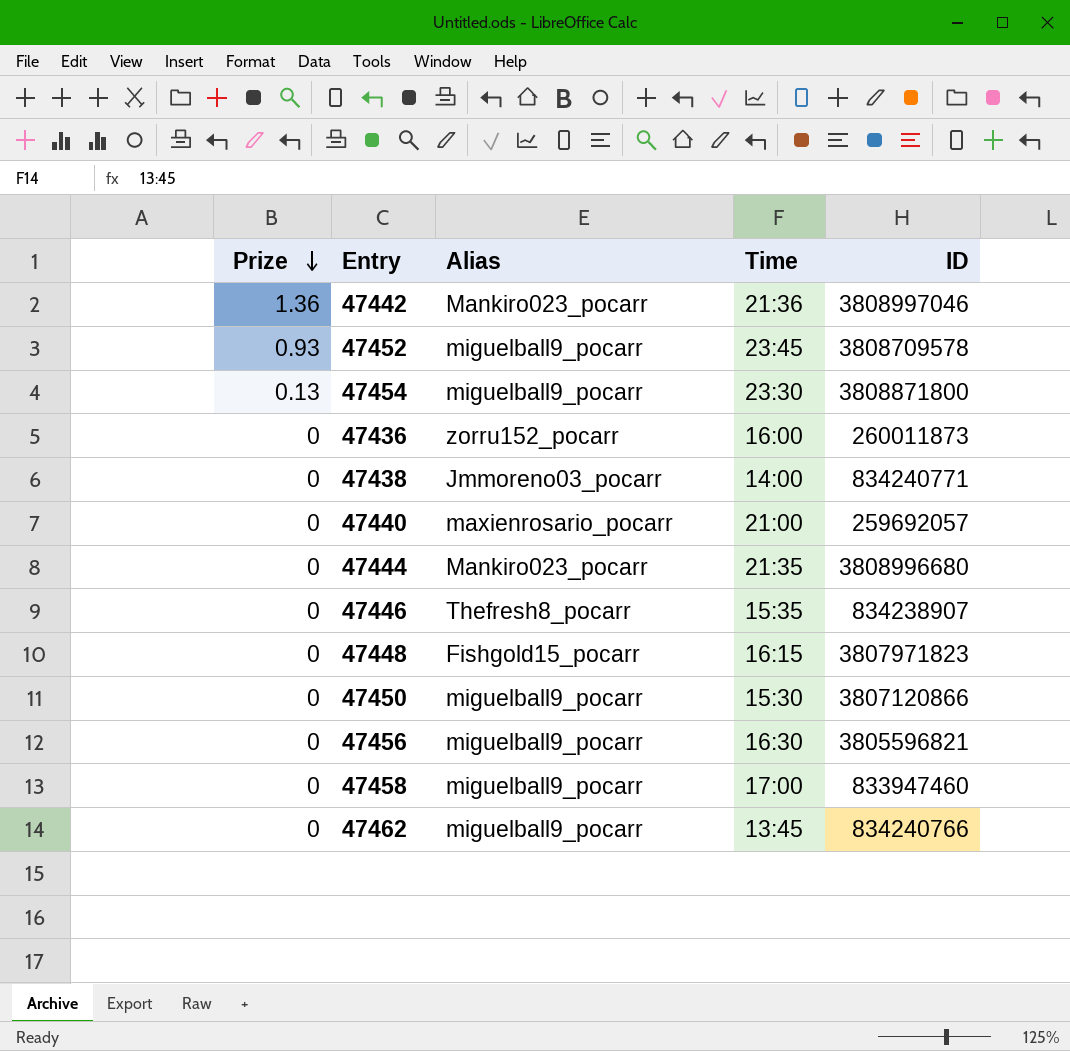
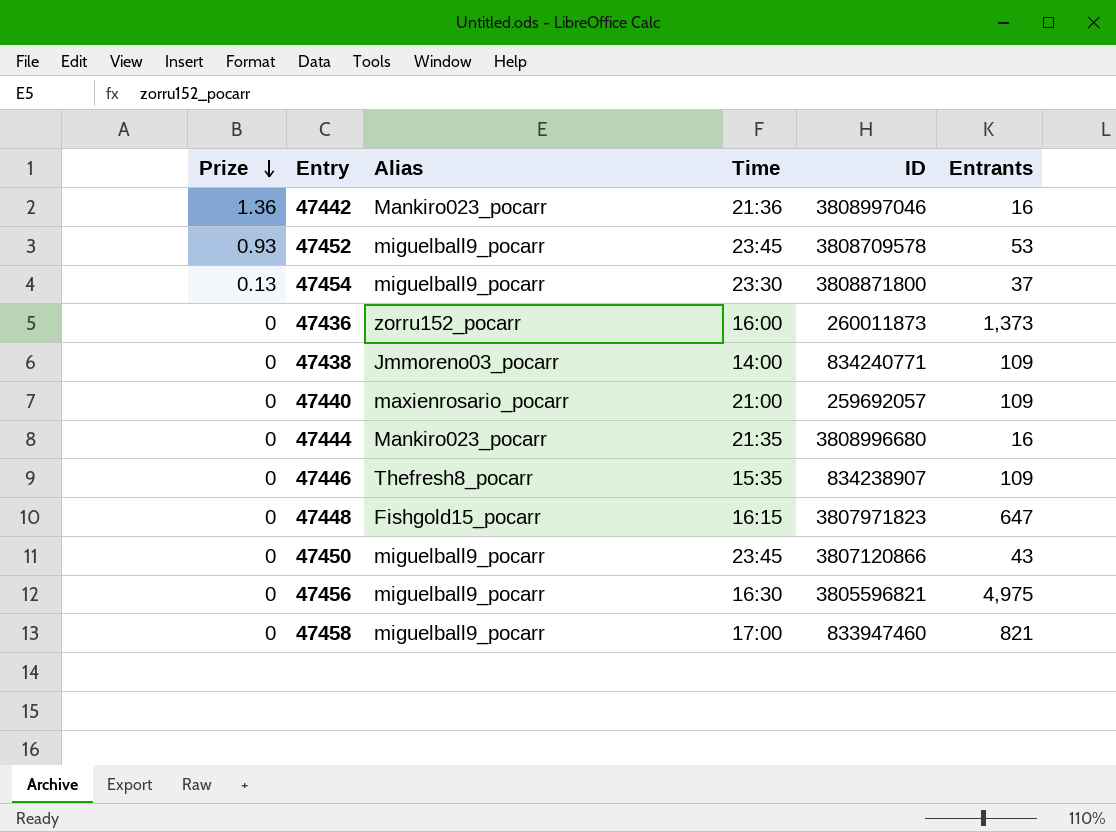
column Entrants | position: none -> 6
row 47462: 0 | miguelball9_pocarr | 13:45 | 834240766 -> none
47450 | Time: 15:30 -> 23:45

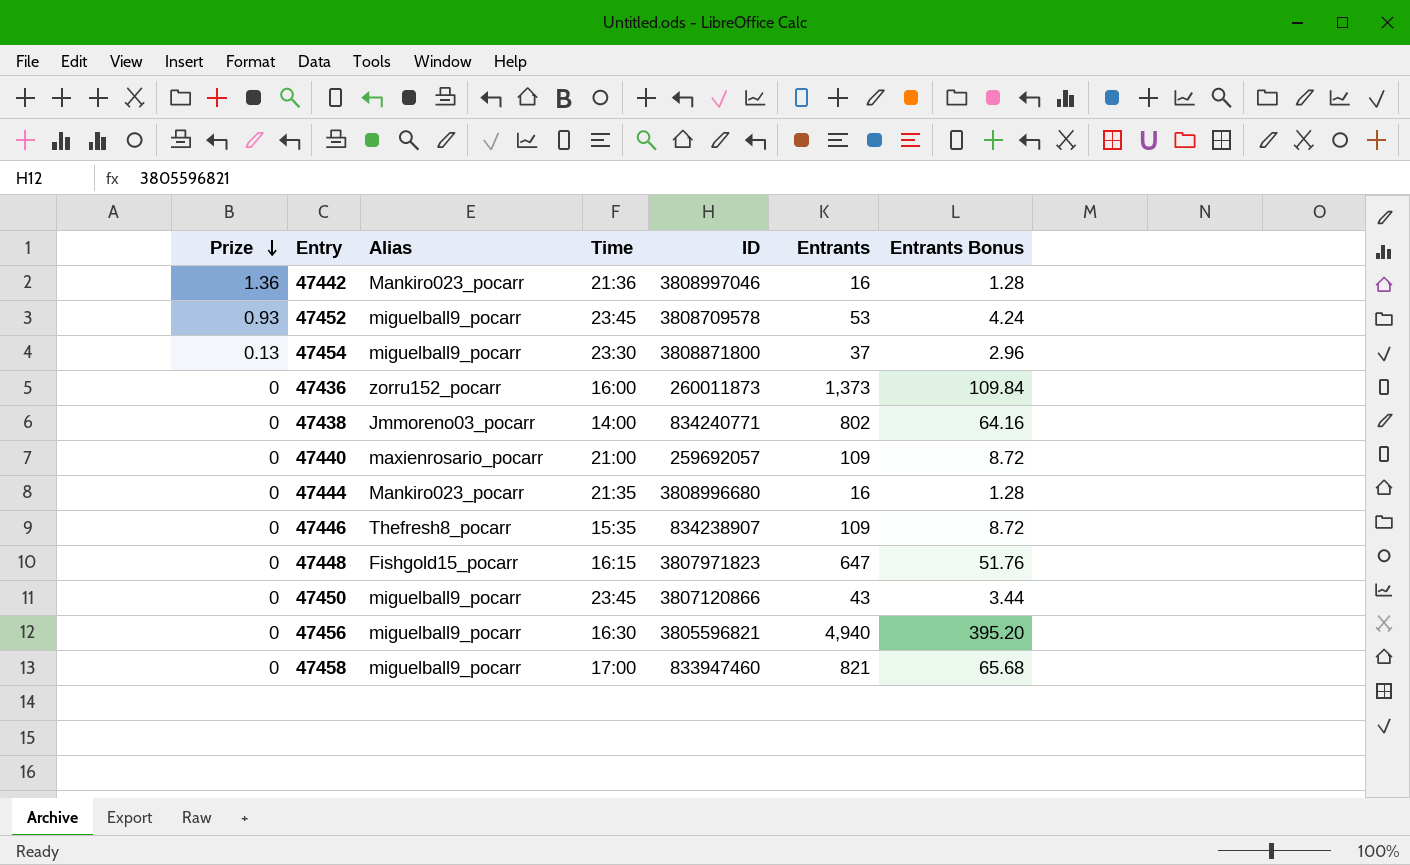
column Entrants Bonus | formula: none -> [Entrants] * 0.08
47438 | Entrants: 109 -> 802
47456 | Entrants: 4,975 -> 4,940

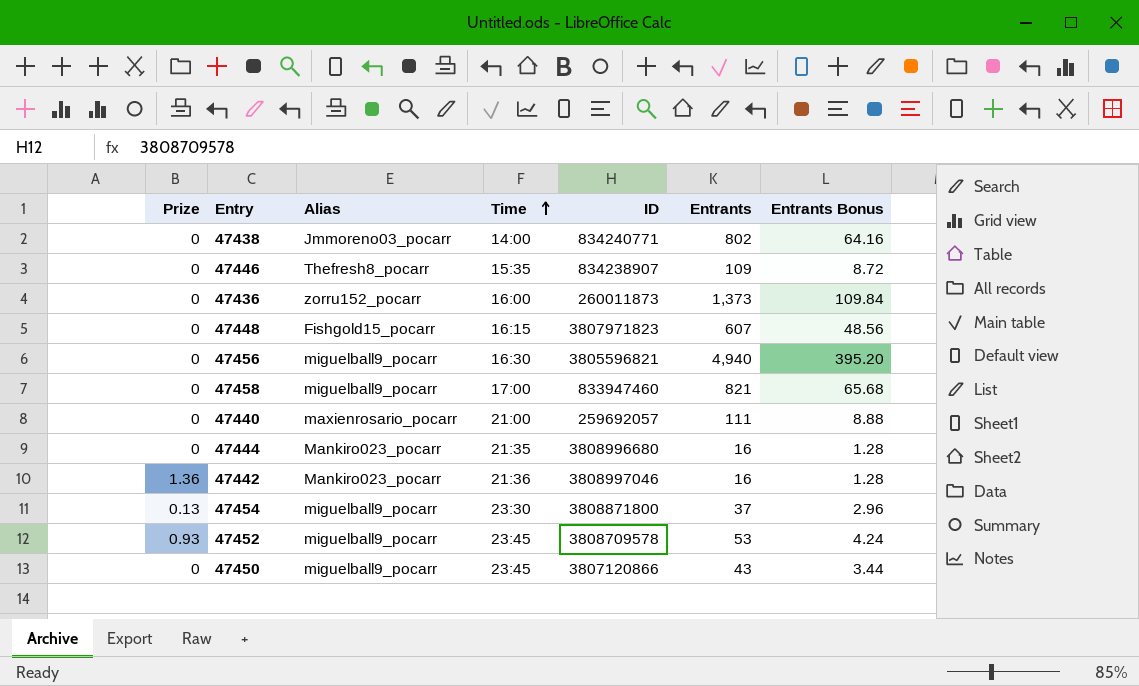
row order: Prize descending -> Time ascending
47448 | Entrants: 647 -> 607
47448 | Entrants Bonus: 51.76 -> 48.56
47440 | Entrants: 109 -> 111
47440 | Entrants Bonus: 8.72 -> 8.88

